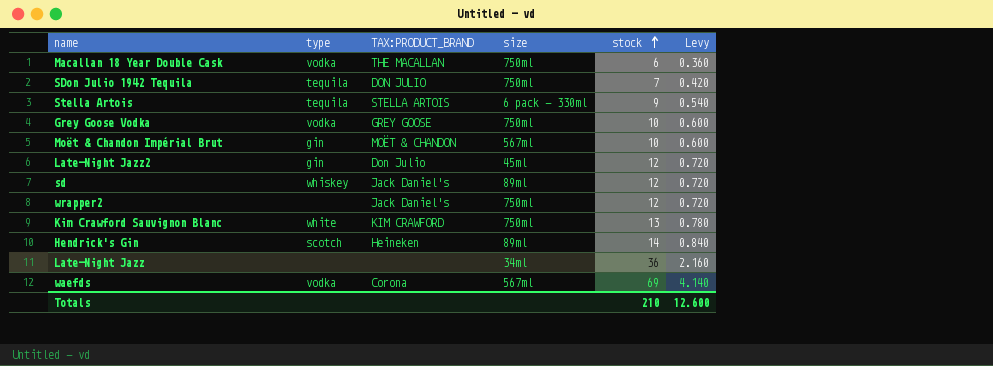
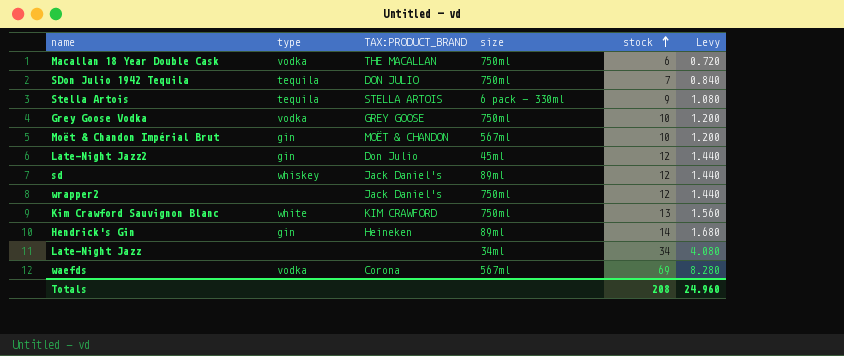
column Levy | formula: [stock] * 0.06 -> [stock] * 0.12
Hendrick's Gin | type: scotch -> gin
Late-Night Jazz | stock: 36 -> 34
Totals | stock: 210 -> 208
Totals | Levy: 12.600 -> 24.960

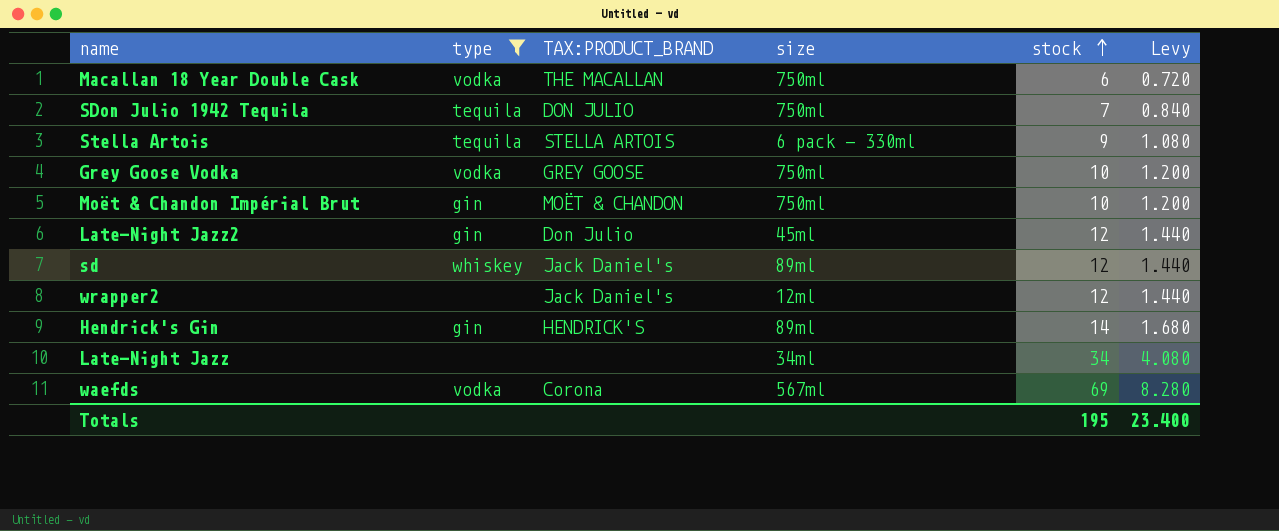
filter: none -> type != white
Moët & Chandon Impérial Brut | size: 567ml -> 750ml
wrapper2 | size: 750ml -> 12ml
Hendrick's Gin | TAX:PRODUCT_BRAND: Heineken -> HENDRICK'S
Totals | stock: 208 -> 195
Totals | Levy: 24.960 -> 23.400

